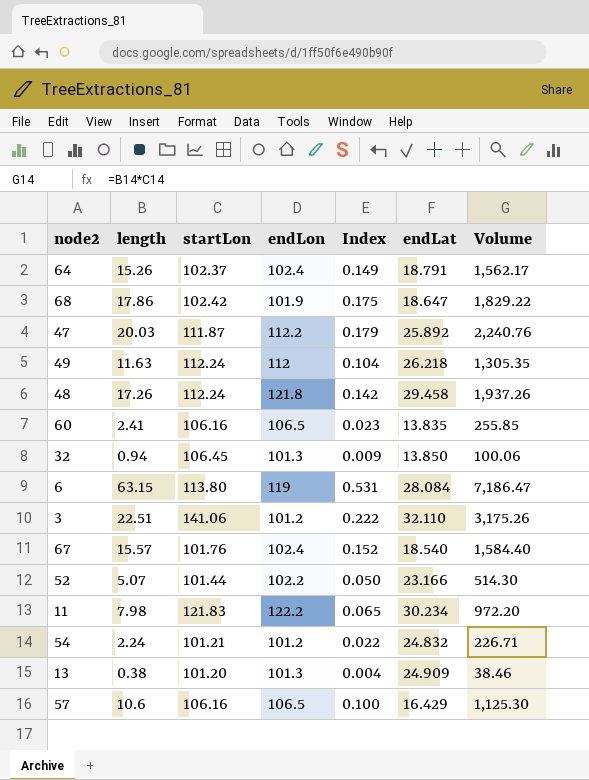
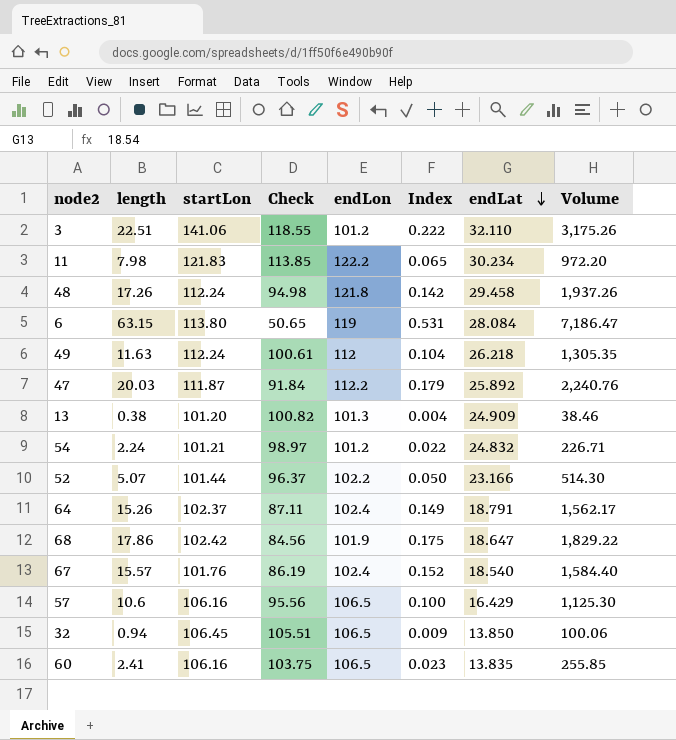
row order: none -> endLat descending
column Check | formula: none -> [startLon] - [length]
32 | endLon: 101.3 -> 106.5

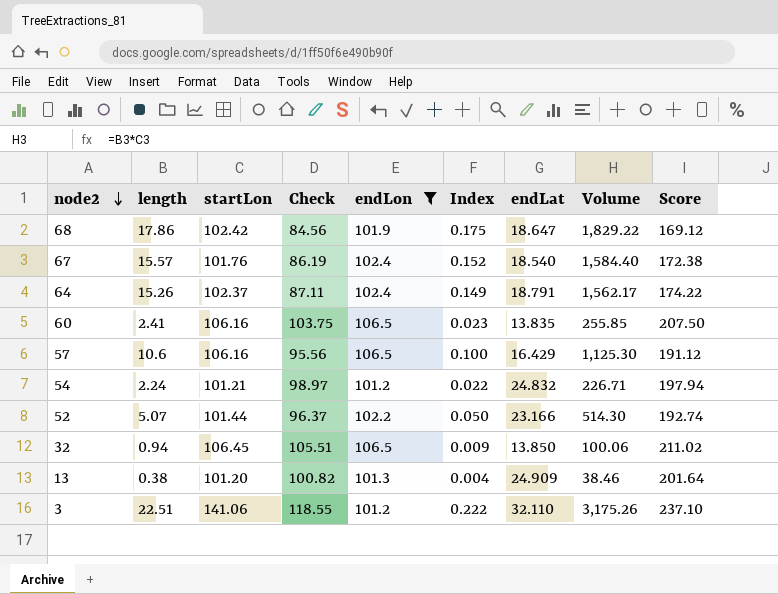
filter: none -> endLon <= 106.5
row order: endLat descending -> node2 descending
column Score | formula: none -> [Check] * 2

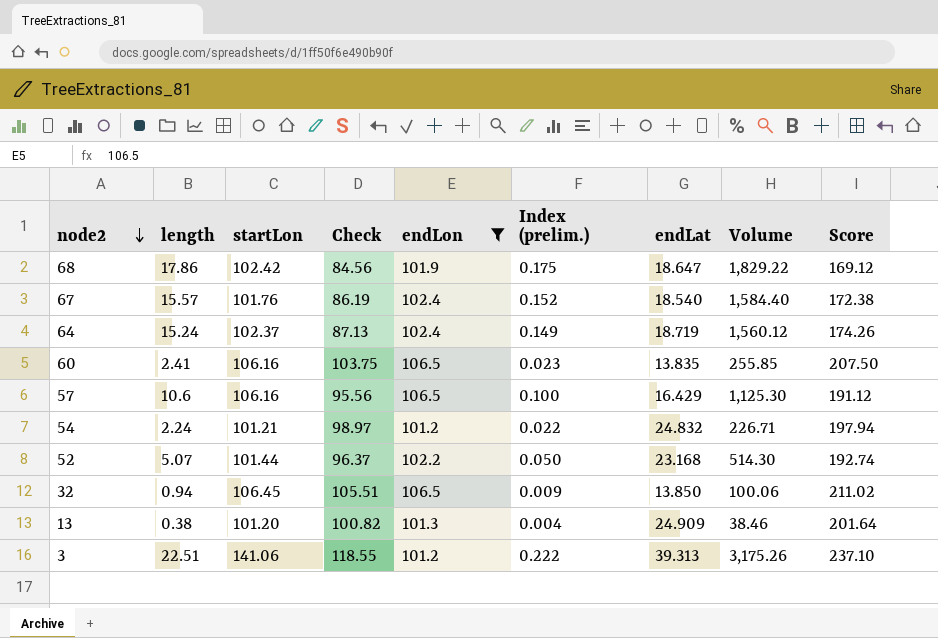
column name: Index -> Index (prelim.)
64 | length: 15.26 -> 15.24
64 | Check: 87.11 -> 87.13
64 | endLat: 18.791 -> 18.719
64 | Volume: 1,562.17 -> 1,560.12
64 | Score: 174.22 -> 174.26
52 | endLat: 23.166 -> 23.168
3 | endLat: 32.110 -> 39.313

